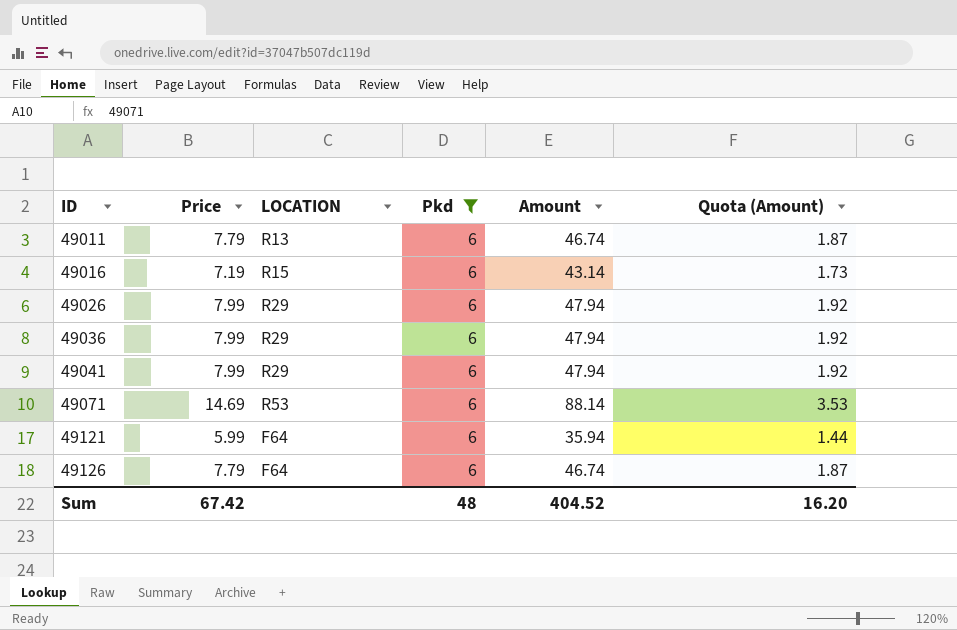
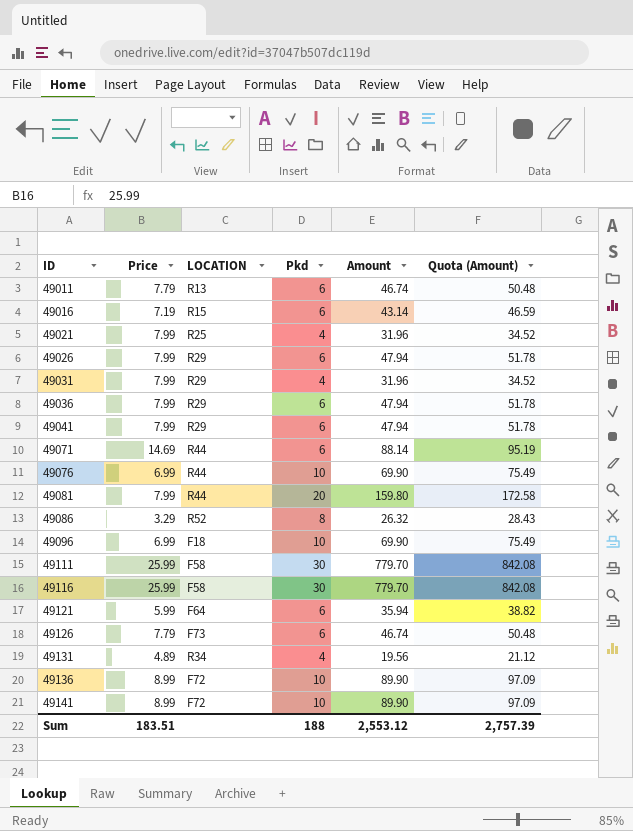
filter: Pkd = 6 -> none
column Quota (Amount) | formula: [Amount] * 0.04 -> [Amount] * 1.08
49071 | LOCATION: R53 -> R44
49126 | LOCATION: F64 -> F73
Sum | Price: 67.42 -> 183.51
Sum | Pkd: 48 -> 188
Sum | Amount: 404.52 -> 2,553.12
Sum | Quota (Amount): 16.20 -> 2,757.39

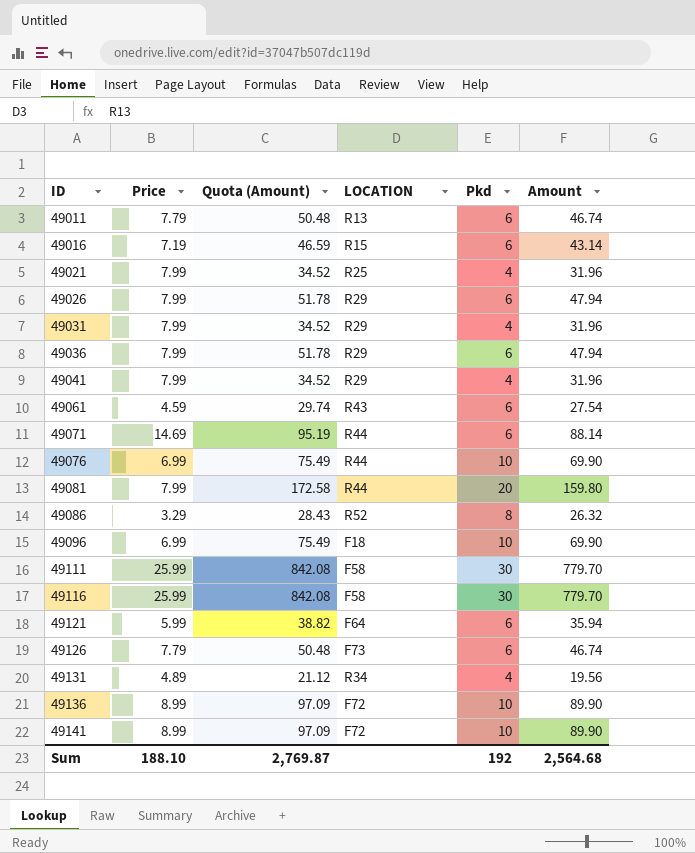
column Quota (Amount) | position: 6 -> 3
49041 | Quota (Amount): 51.78 -> 34.52
49041 | Pkd: 6 -> 4
49041 | Amount: 47.94 -> 31.96
row 49061: none -> 4.59 | 29.74 | R43 | 6 | 27.54
Sum | Price: 183.51 -> 188.10
Sum | Quota (Amount): 2,757.39 -> 2,769.87
Sum | Pkd: 188 -> 192
Sum | Amount: 2,553.12 -> 2,564.68

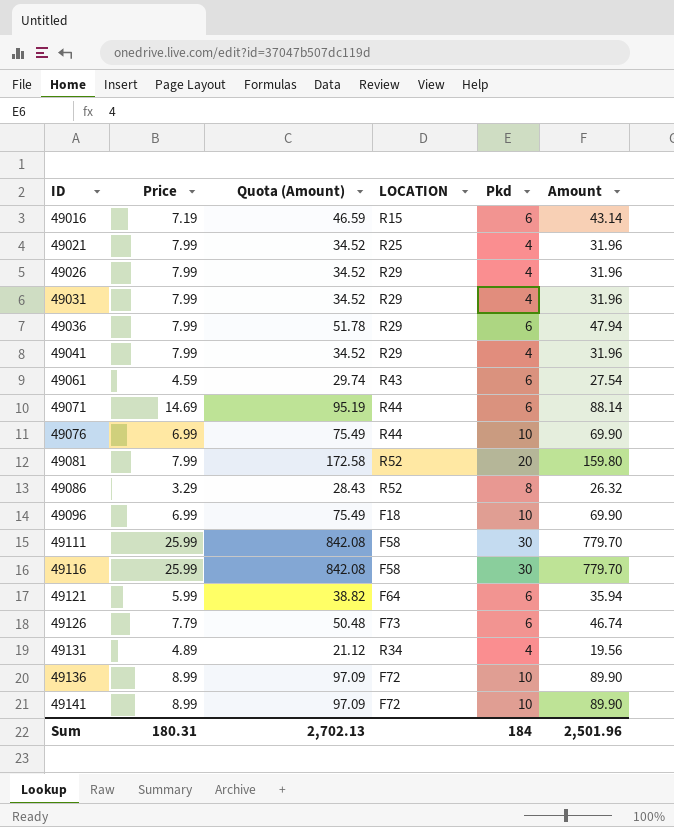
row 49011: 7.79 | 50.48 | R13 | 6 | 46.74 -> none
49026 | Quota (Amount): 51.78 -> 34.52
49026 | Pkd: 6 -> 4
49026 | Amount: 47.94 -> 31.96
49081 | LOCATION: R44 -> R52
Sum | Price: 188.10 -> 180.31
Sum | Quota (Amount): 2,769.87 -> 2,702.13
Sum | Pkd: 192 -> 184
Sum | Amount: 2,564.68 -> 2,501.96

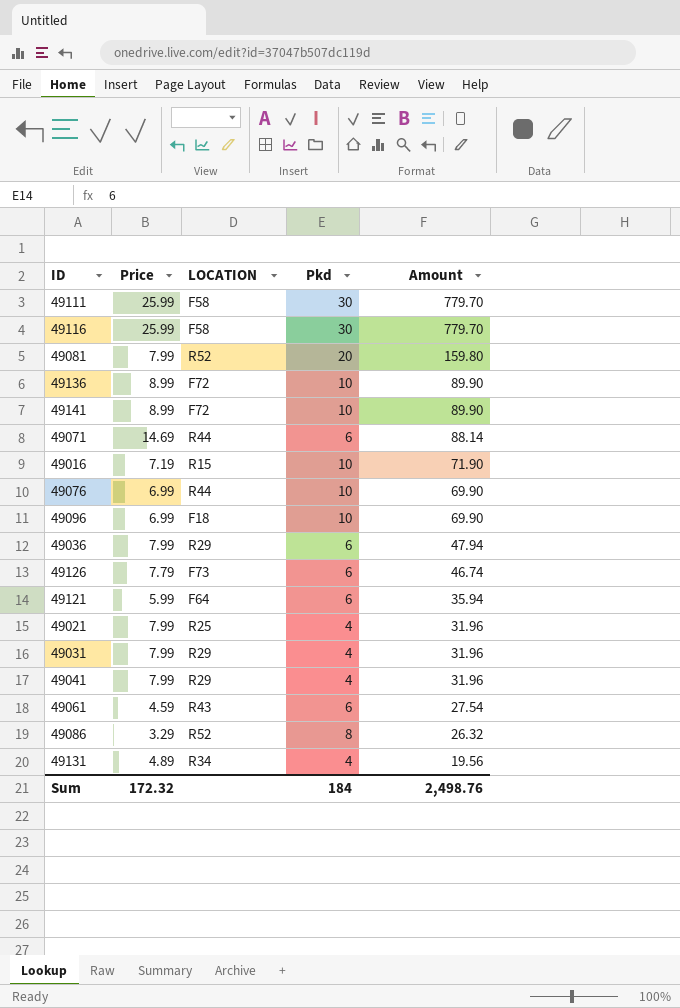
row order: ID ascending -> Amount descending
column Quota (Amount) | formula: [Amount] * 1.08 -> none
row 49026: 7.99 | 34.52 | R29 | 4 | 31.96 -> none
49016 | Pkd: 6 -> 10
49016 | Amount: 43.14 -> 71.90
Sum | Price: 180.31 -> 172.32
Sum | Amount: 2,501.96 -> 2,498.76

